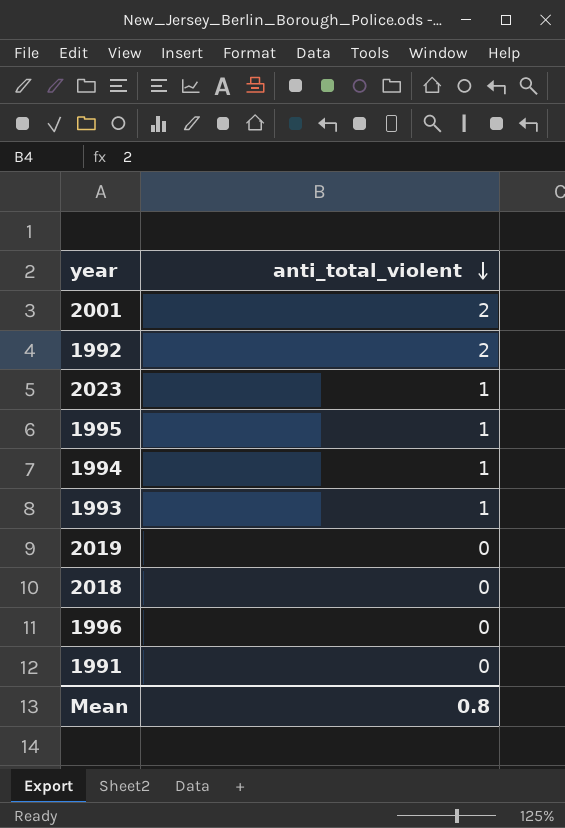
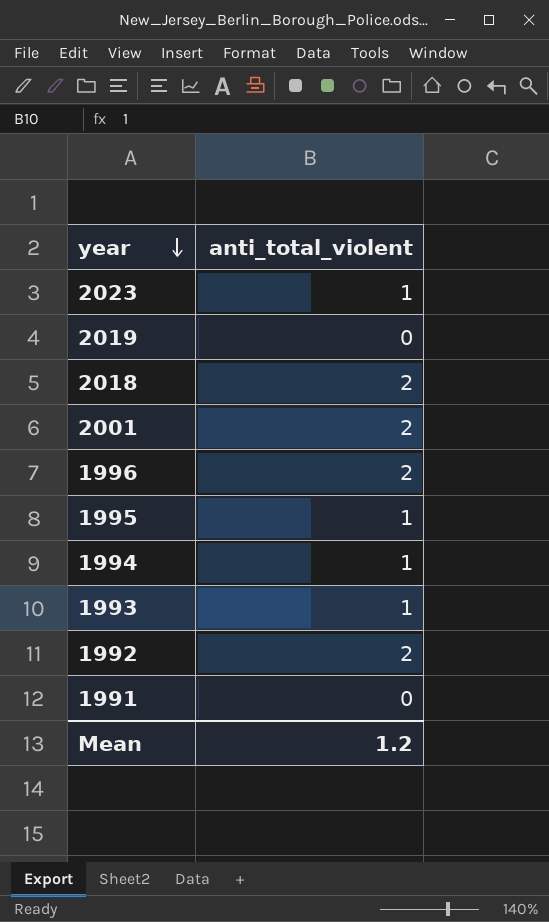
row order: anti_total_violent descending -> year descending
2018 | anti_total_violent: 0 -> 2
1996 | anti_total_violent: 0 -> 2
Mean | anti_total_violent: 0.8 -> 1.2

